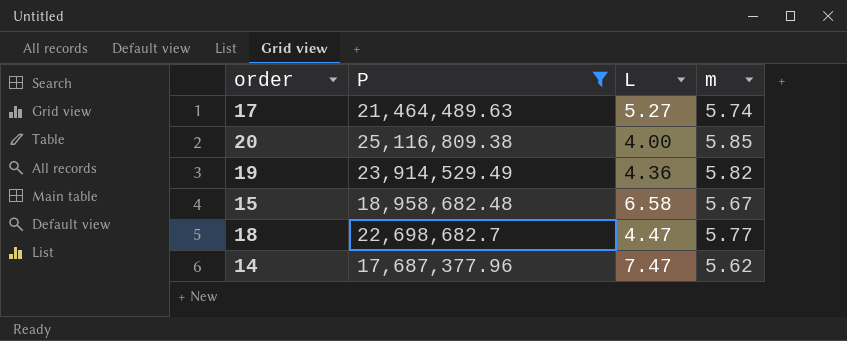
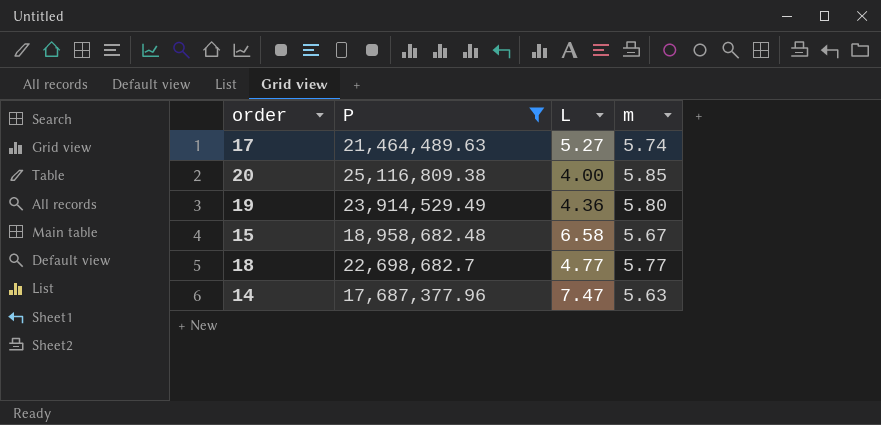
19 | m: 5.82 -> 5.80
18 | L: 4.47 -> 4.77
14 | m: 5.62 -> 5.63

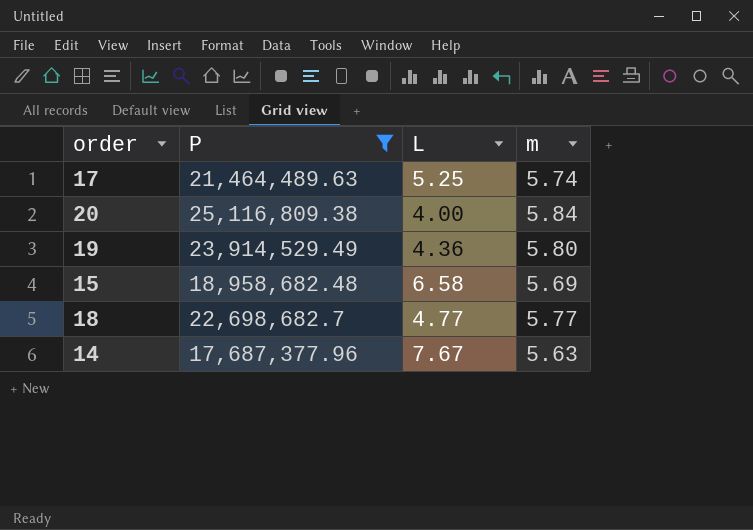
17 | L: 5.27 -> 5.25
20 | m: 5.85 -> 5.84
15 | m: 5.67 -> 5.69
14 | L: 7.47 -> 7.67

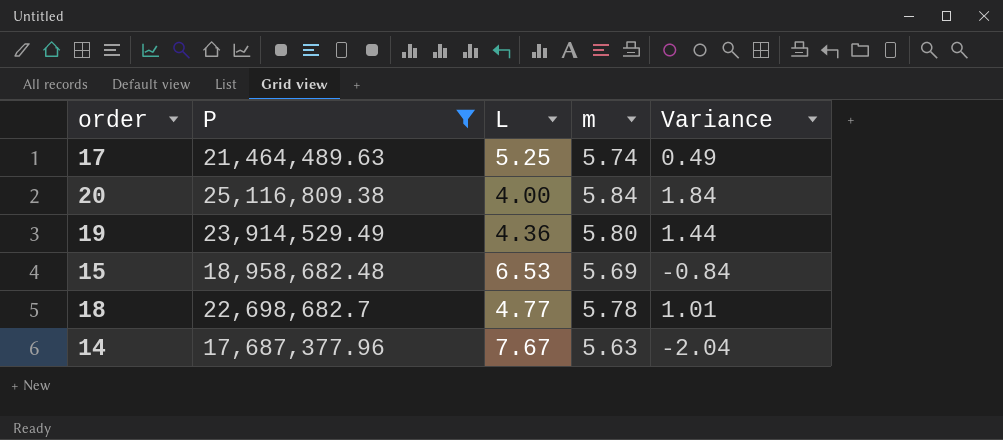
column Variance | formula: none -> [m] - [L]
15 | L: 6.58 -> 6.53
18 | m: 5.77 -> 5.78

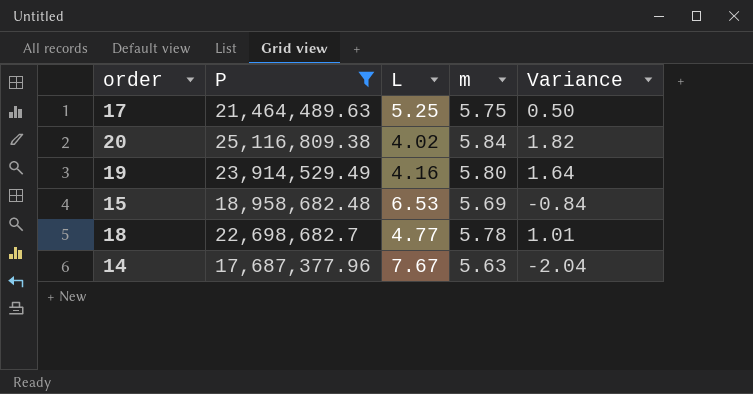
17 | m: 5.74 -> 5.75
17 | Variance: 0.49 -> 0.50
20 | L: 4.00 -> 4.02
20 | Variance: 1.84 -> 1.82
19 | L: 4.36 -> 4.16
19 | Variance: 1.44 -> 1.64

